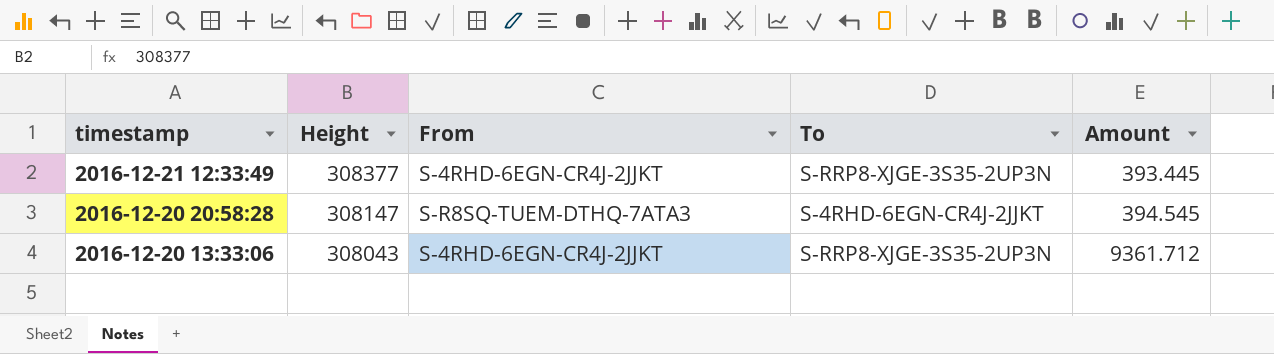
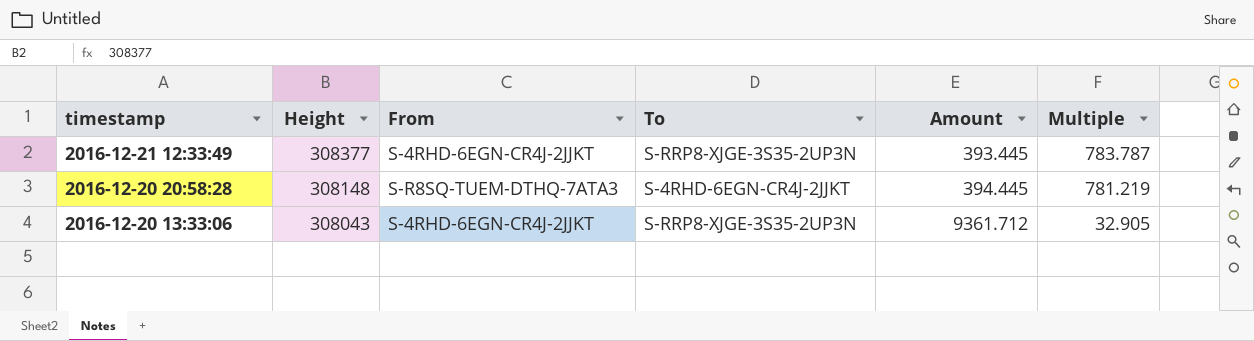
column Multiple | formula: none -> [Height] / [Amount]
2016-12-20 20:58:28 | Height: 308147 -> 308148
2016-12-20 20:58:28 | Amount: 394.545 -> 394.445

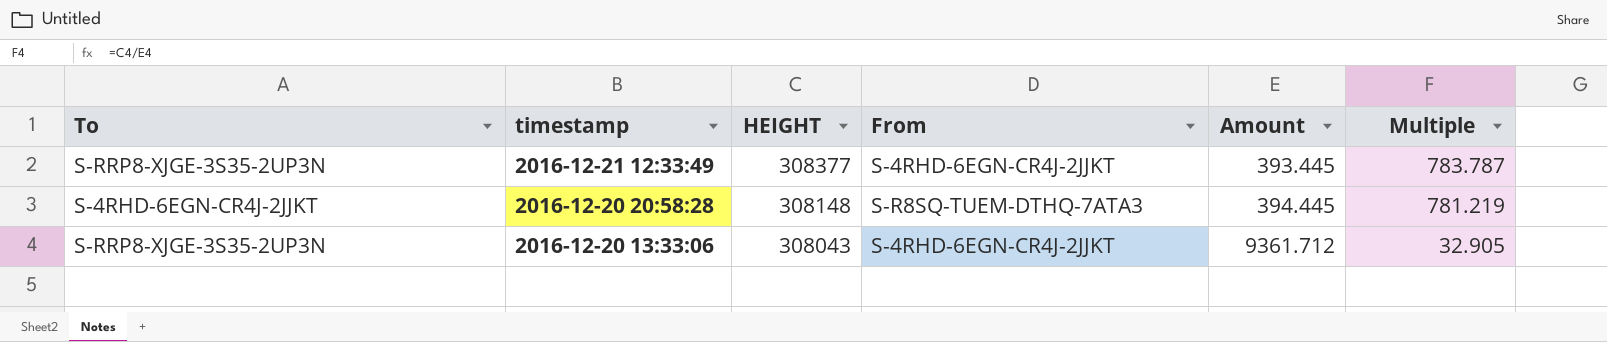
column To | position: 4 -> 1
column name: Height -> HEIGHT

